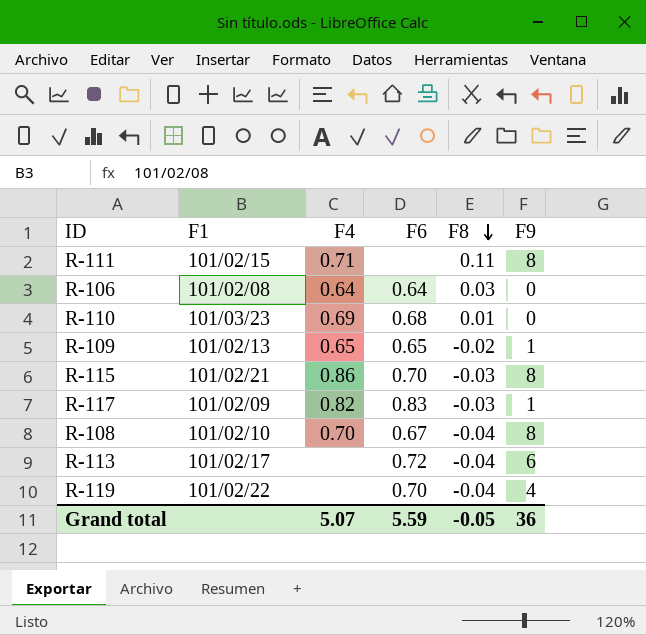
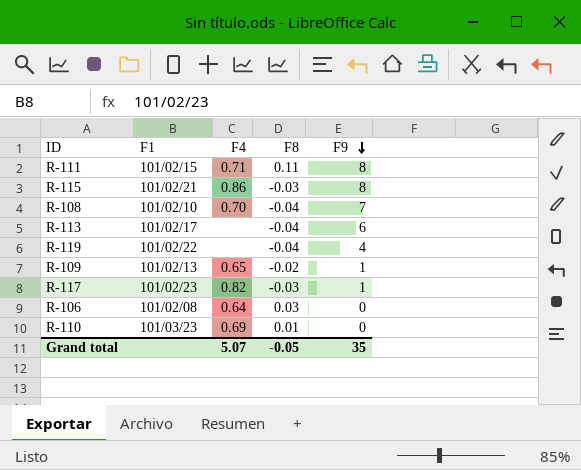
row order: F8 descending -> F9 descending
column F6 | position: 4 -> none
R-108 | F9: 8 -> 7
R-117 | F1: 101/02/09 -> 101/02/23
Grand total | F9: 36 -> 35

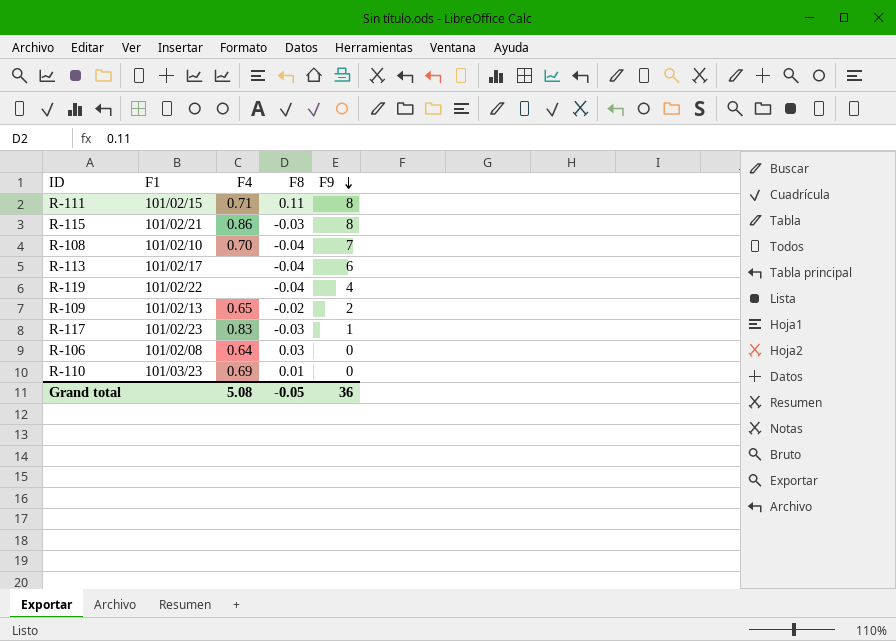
R-109 | F9: 1 -> 2
R-117 | F4: 0.82 -> 0.83
Grand total | F4: 5.07 -> 5.08
Grand total | F9: 35 -> 36

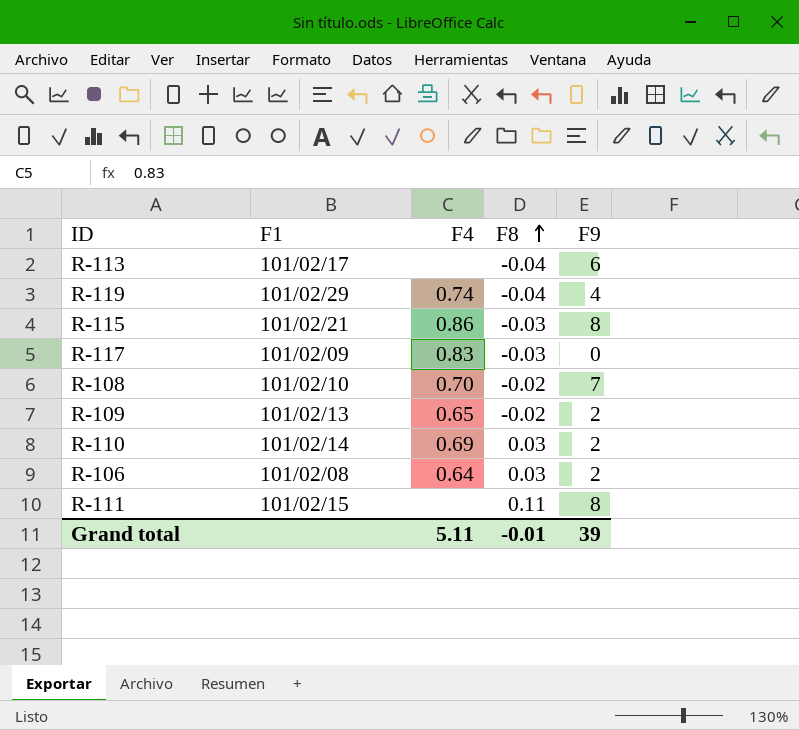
row order: F9 descending -> F8 ascending
R-119 | F1: 101/02/22 -> 101/02/29
R-119 | F4: none -> 0.74
R-117 | F1: 101/02/23 -> 101/02/09
R-117 | F9: 1 -> 0
R-108 | F8: -0.04 -> -0.02
R-110 | F1: 101/03/23 -> 101/02/14
R-110 | F8: 0.01 -> 0.03
R-110 | F9: 0 -> 2
R-106 | F9: 0 -> 2
R-111 | F4: 0.71 -> none
Grand total | F4: 5.08 -> 5.11
Grand total | F8: -0.05 -> -0.01
Grand total | F9: 36 -> 39

